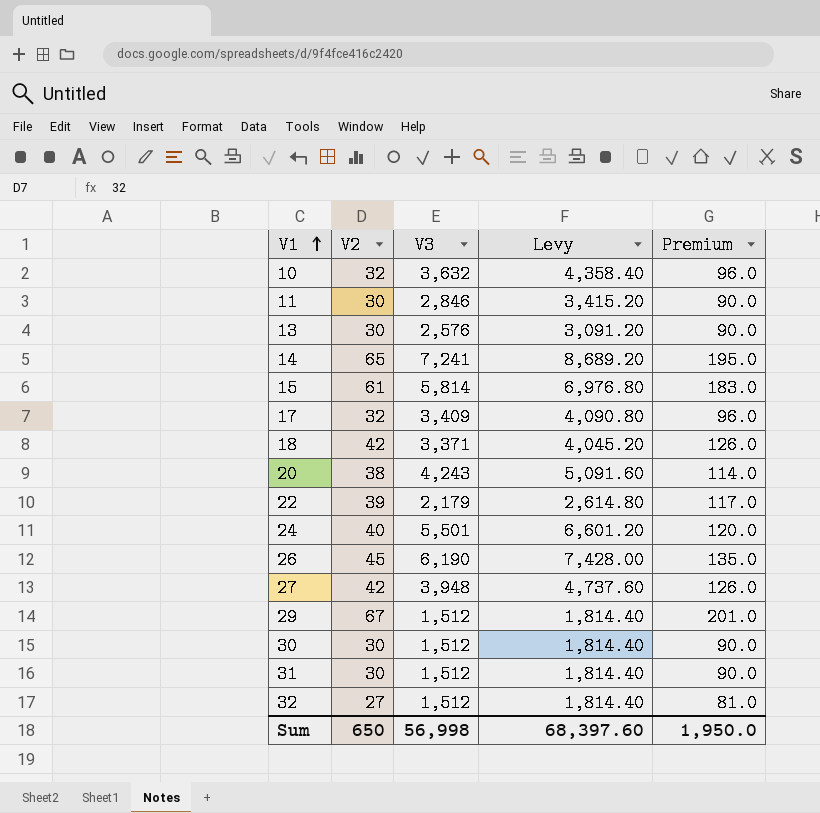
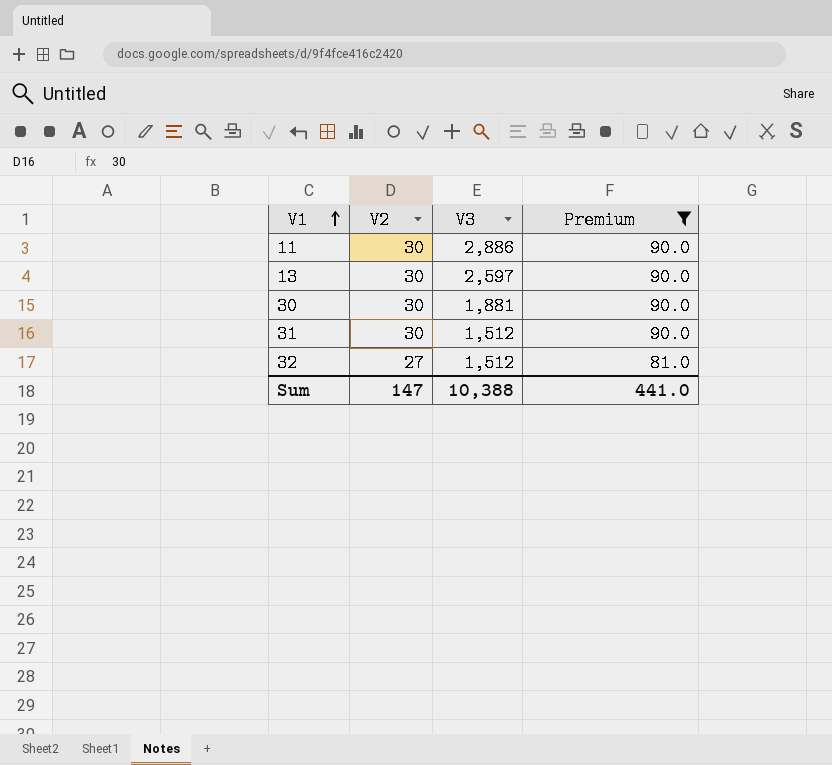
filter: none -> Premium <= 90.0
column Levy | formula: [V3] * 1.2 -> none
11 | V3: 2,846 -> 2,886
13 | V3: 2,576 -> 2,597
30 | V3: 1,512 -> 1,881
Sum | V2: 650 -> 147
Sum | V3: 56,998 -> 10,388
Sum | Premium: 1,950.0 -> 441.0

